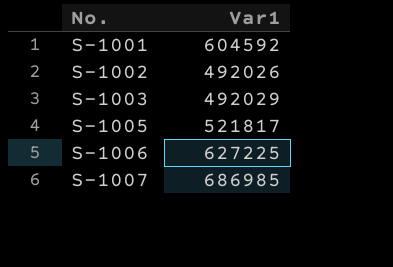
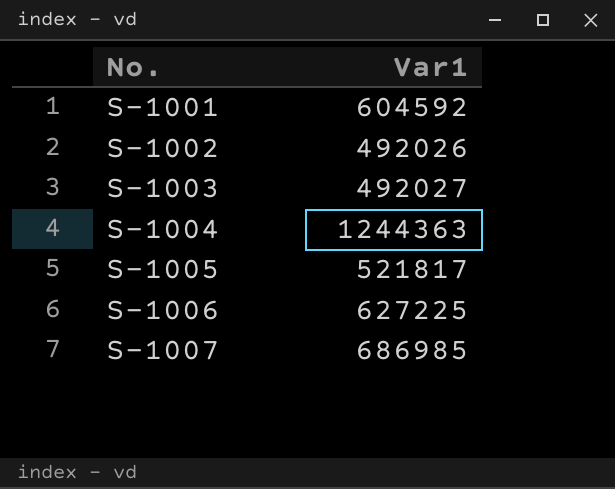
S-1003 | Var1: 492029 -> 492027
row S-1004: none -> 1244363

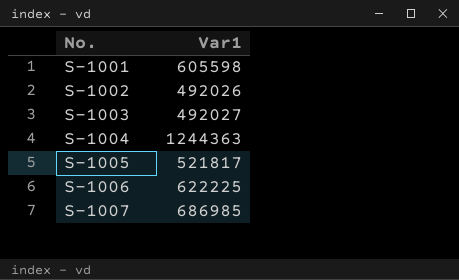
S-1001 | Var1: 604592 -> 605598
S-1006 | Var1: 627225 -> 622225

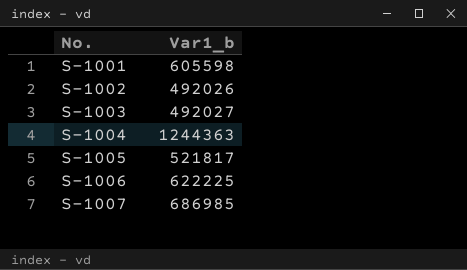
column name: Var1 -> Var1_b

